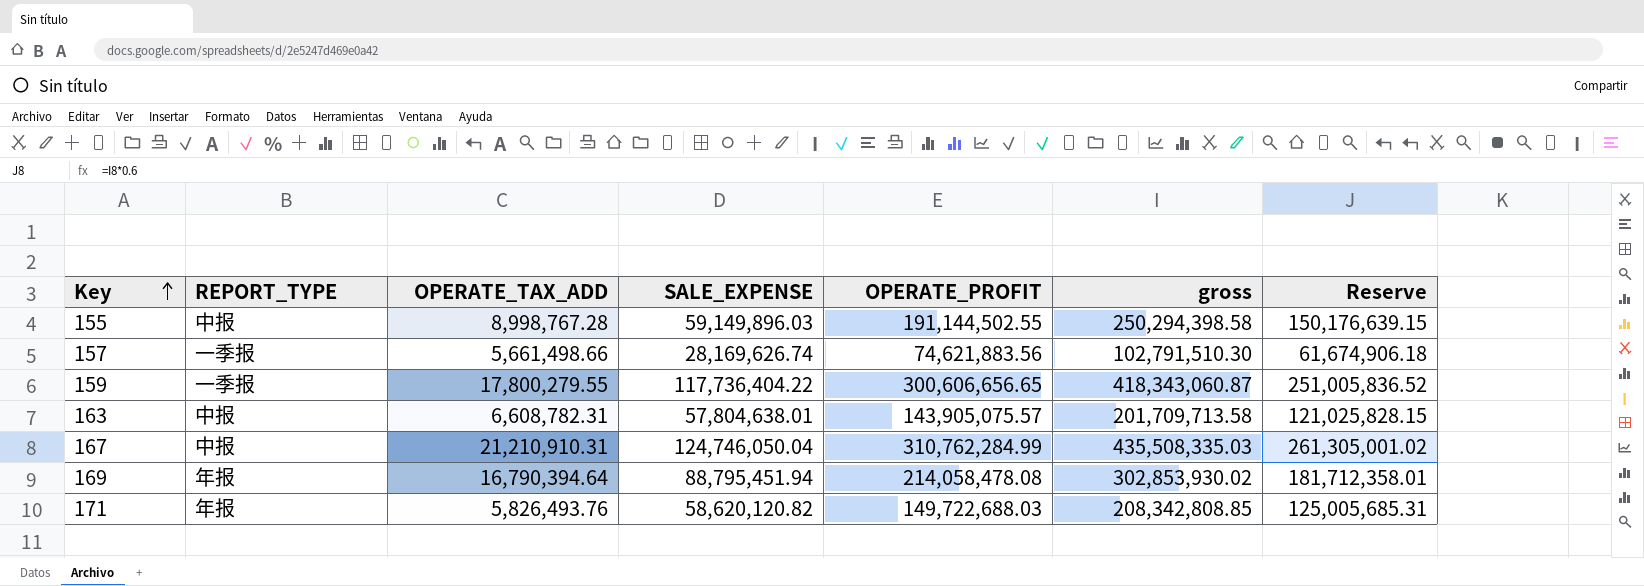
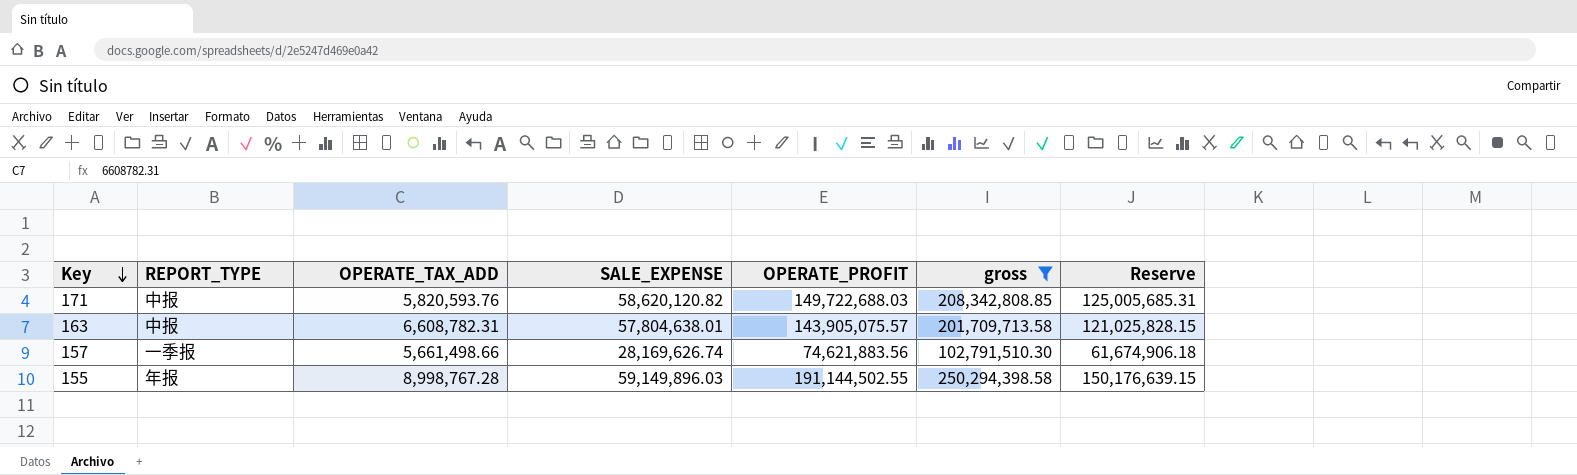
filter: none -> gross <= 250,294,398.58
row order: Key ascending -> Key descending
171 | REPORT_TYPE: 年报 -> 中报
171 | OPERATE_TAX_ADD: 5,826,493.76 -> 5,820,593.76
155 | REPORT_TYPE: 中报 -> 年报

